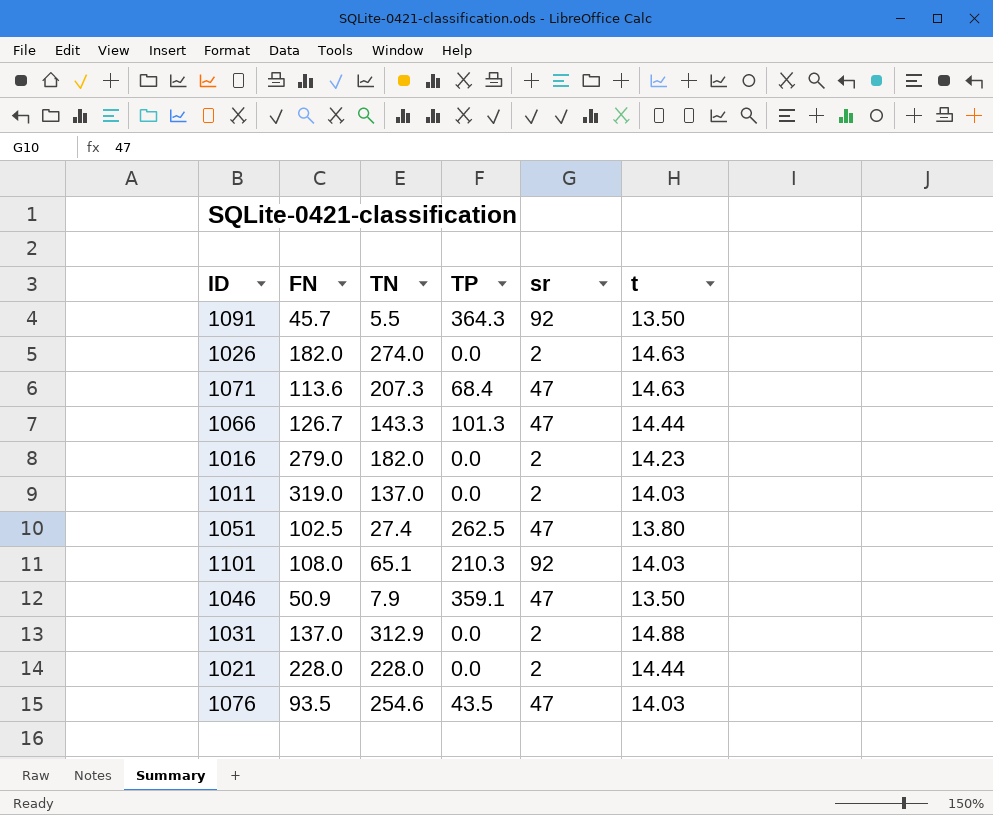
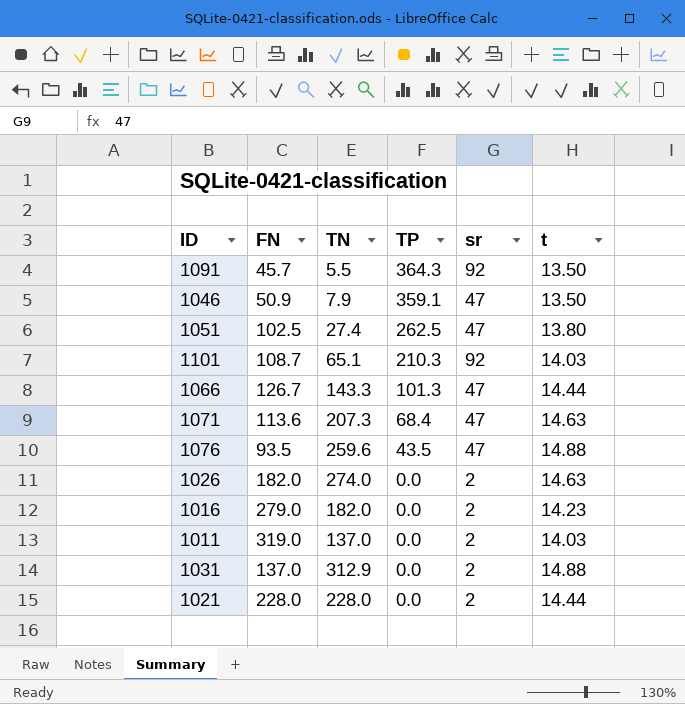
row order: none -> TP descending
1101 | FN: 108.0 -> 108.7
1076 | TN: 254.6 -> 259.6
1076 | t: 14.03 -> 14.88

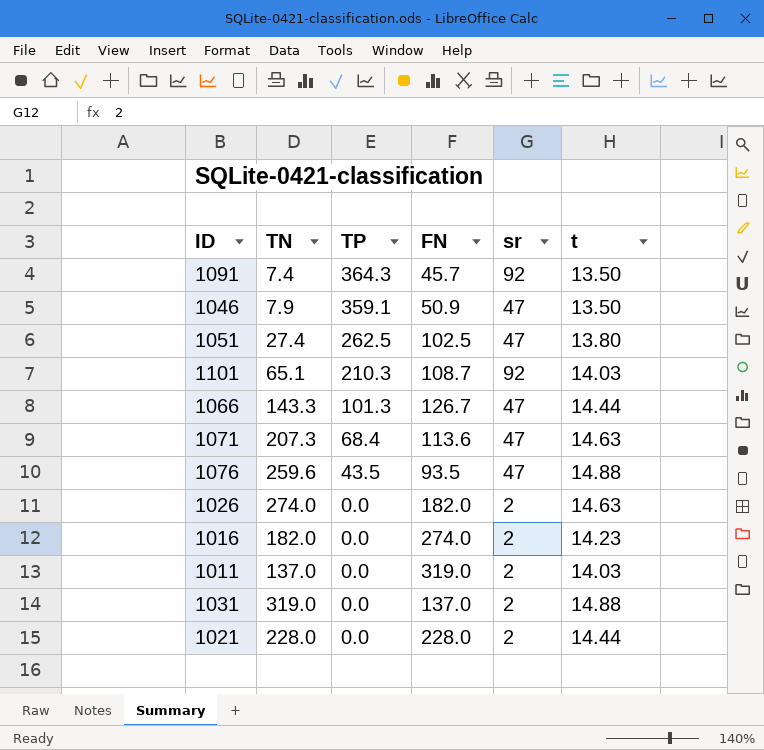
column FN | position: 2 -> 4
1091 | TN: 5.5 -> 7.4
1016 | FN: 279.0 -> 274.0
1031 | TN: 312.9 -> 319.0

